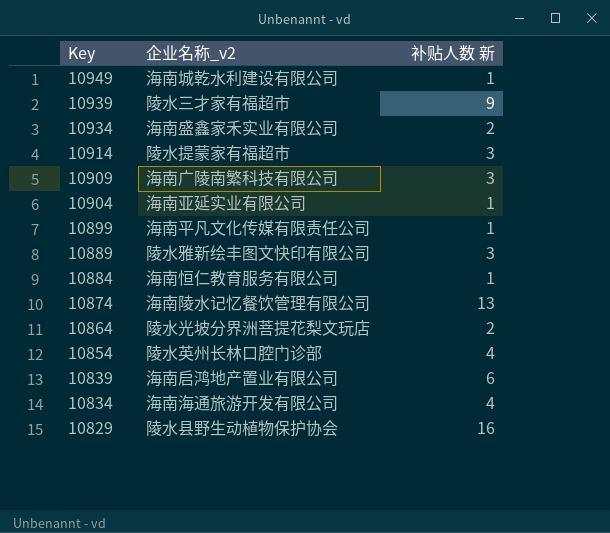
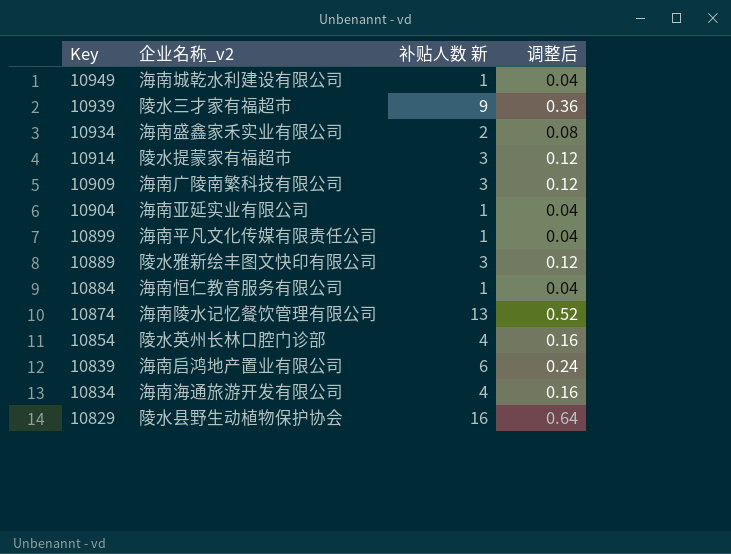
column 调整后 | formula: none -> [补贴人数 新] * 0.04
row 10864: 陵水光坡分界洲菩提花梨文玩店 | 2 -> none

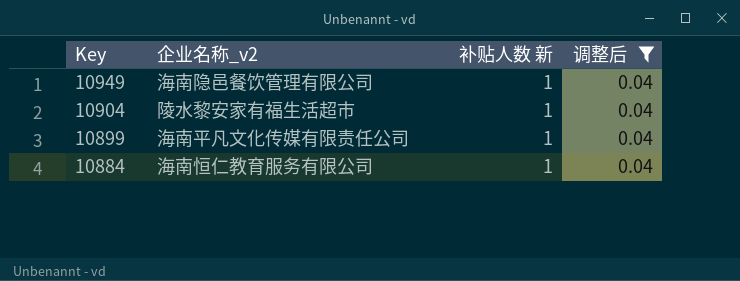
filter: none -> 调整后 = 0.04
10949 | 企业名称_v2: 海南城乾水利建设有限公司 -> 海南隐邑餐饮管理有限公司
10904 | 企业名称_v2: 海南亚延实业有限公司 -> 陵水黎安家有福生活超市

